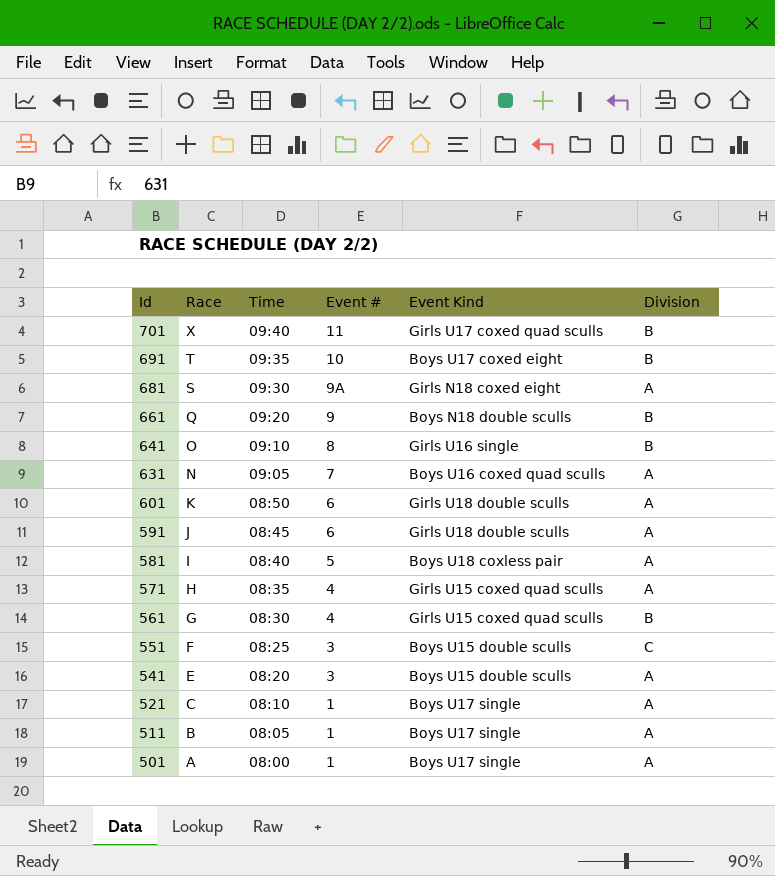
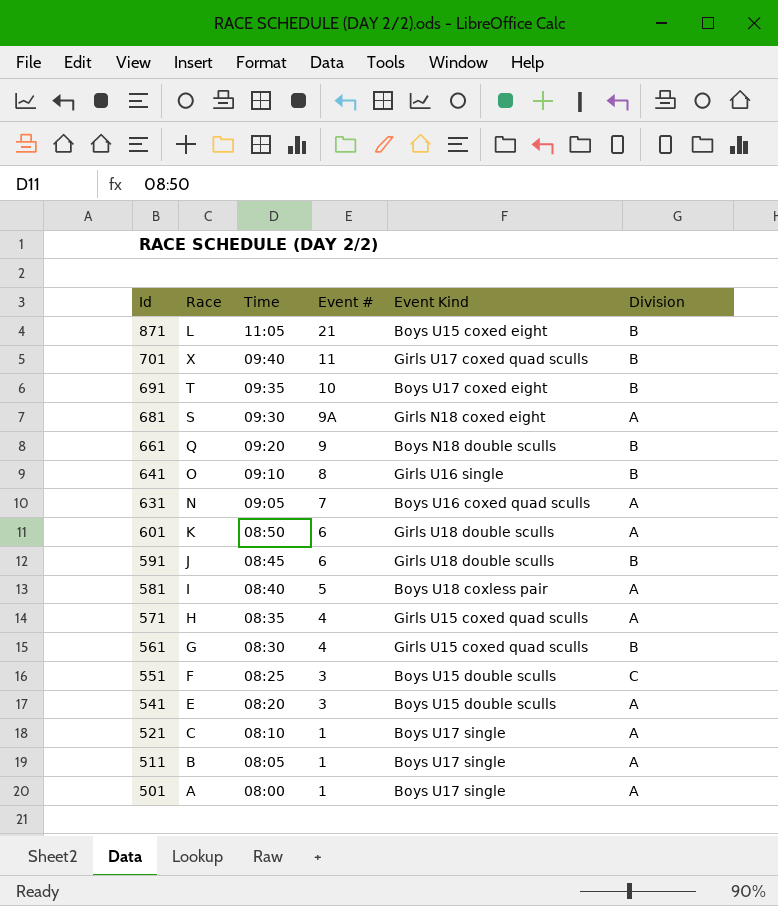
row 871: none -> L | 11:05 | 21 | Boys U15 coxed eight | B
591 | Division: A -> B

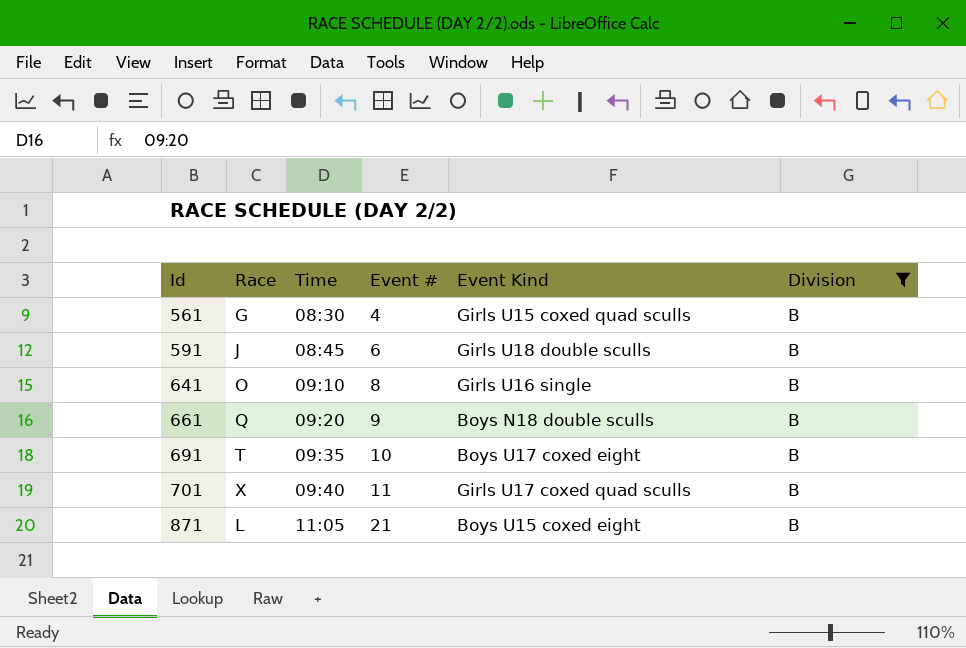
filter: none -> Division = B
row order: Id descending -> Id ascending

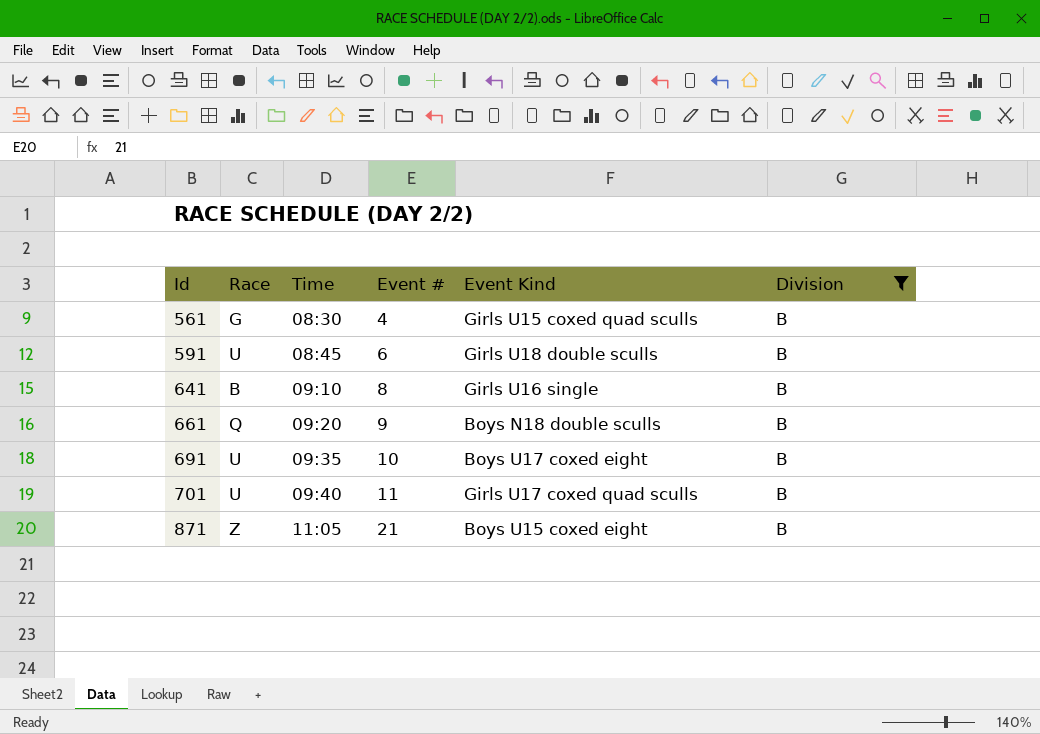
591 | Race: J -> U
641 | Race: O -> B
691 | Race: T -> U
701 | Race: X -> U
871 | Race: L -> Z

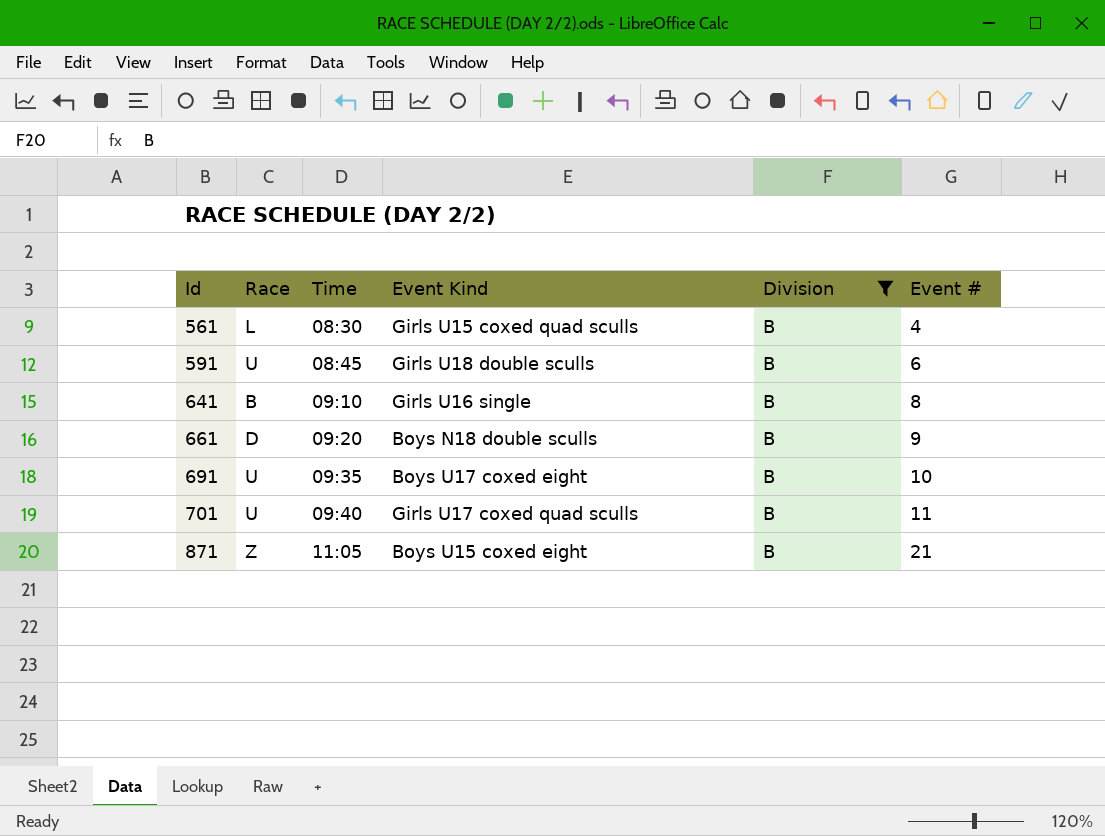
column Event # | position: 4 -> 6
561 | Race: G -> L
661 | Race: Q -> D

